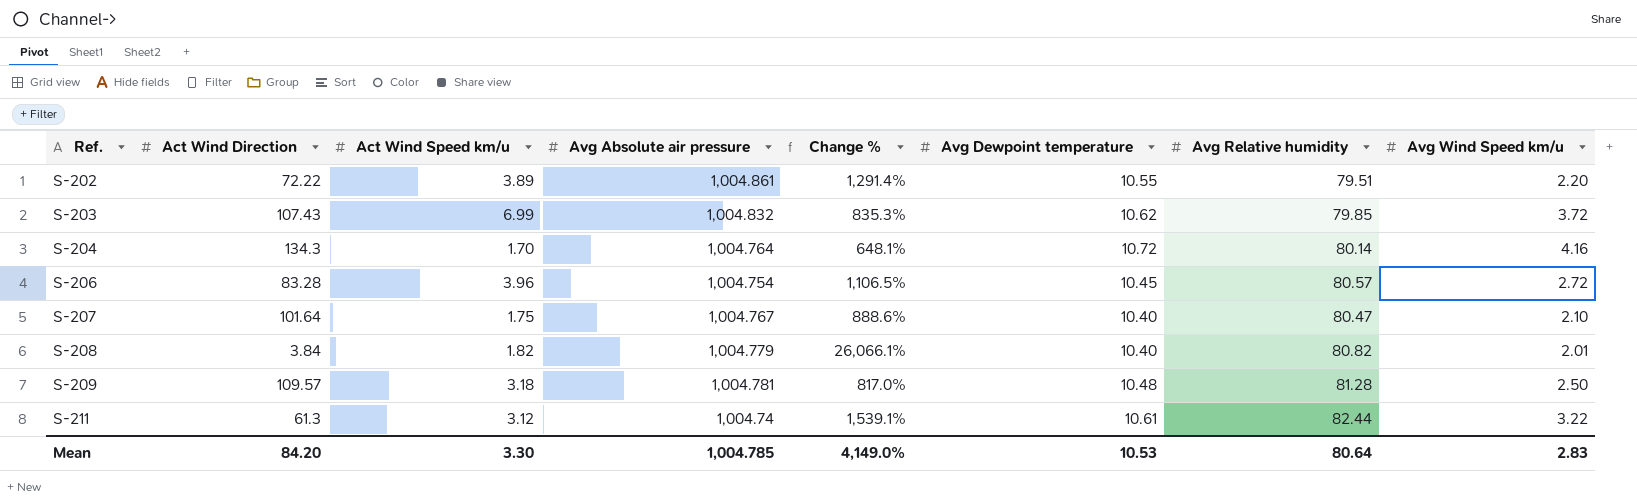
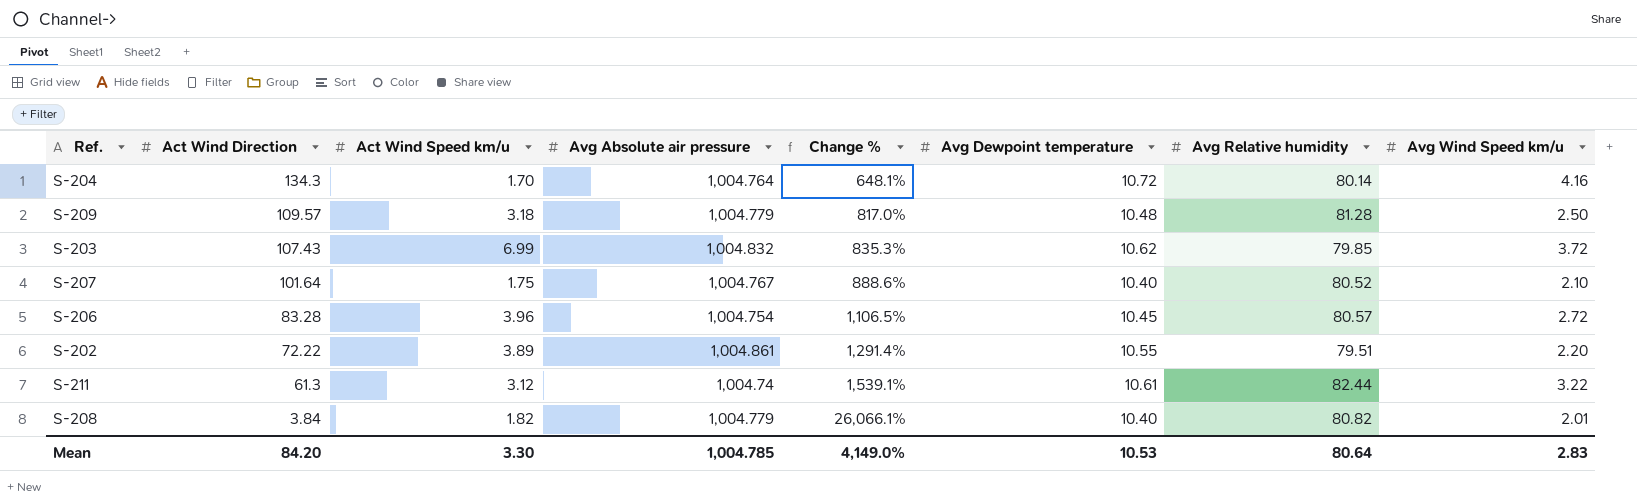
row order: Ref. ascending -> Act Wind Direction descending
S-209 | Avg Absolute air pressure: 1,004.781 -> 1,004.779
S-207 | Avg Relative humidity: 80.47 -> 80.52

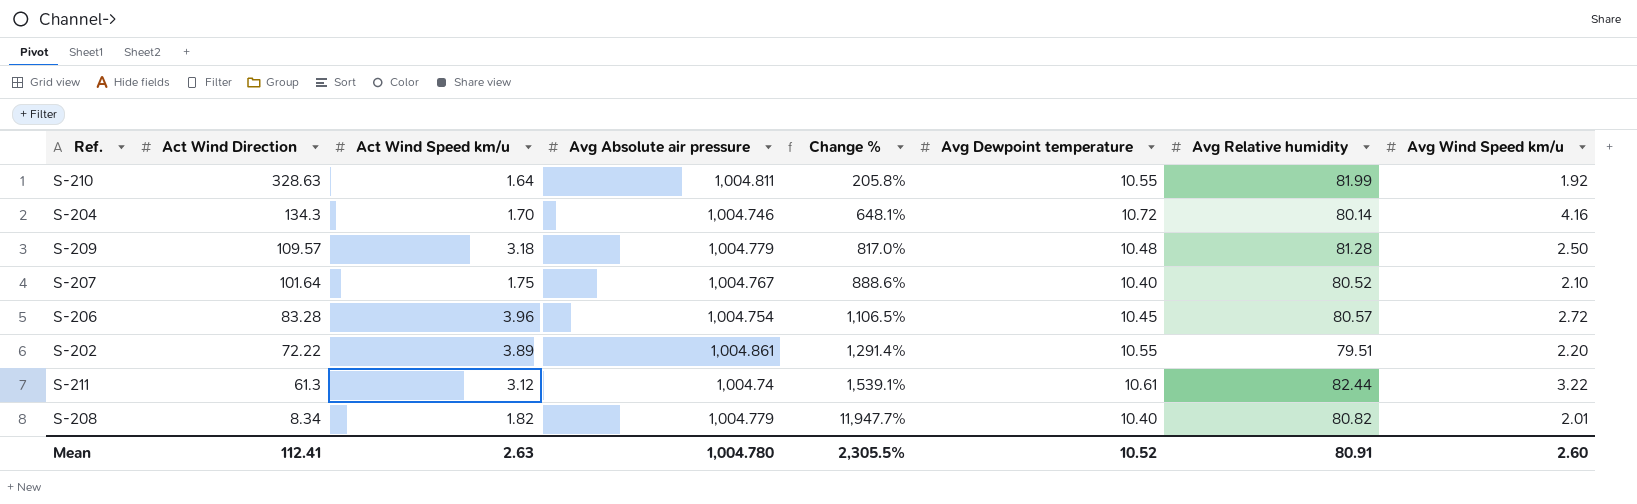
row S-203: 107.43 | 6.99 | 1,004.832 | 835.3% | 10.62 | 79.85 | 3.72 -> none
row S-210: none -> 328.63 | 1.64 | 1,004.811 | 205.8% | 10.55 | 81.99 | 1.92
S-204 | Avg Absolute air pressure: 1,004.764 -> 1,004.746
S-208 | Act Wind Direction: 3.84 -> 8.34
S-208 | Change %: 26,066.1% -> 11,947.7%
Mean | Act Wind Direction: 84.20 -> 112.41
Mean | Act Wind Speed km/u: 3.30 -> 2.63
Mean | Avg Absolute air pressure: 1,004.785 -> 1,004.780
Mean | Change %: 4,149.0% -> 2,305.5%
Mean | Avg Dewpoint temperature: 10.53 -> 10.52
Mean | Avg Relative humidity: 80.64 -> 80.91
Mean | Avg Wind Speed km/u: 2.83 -> 2.60

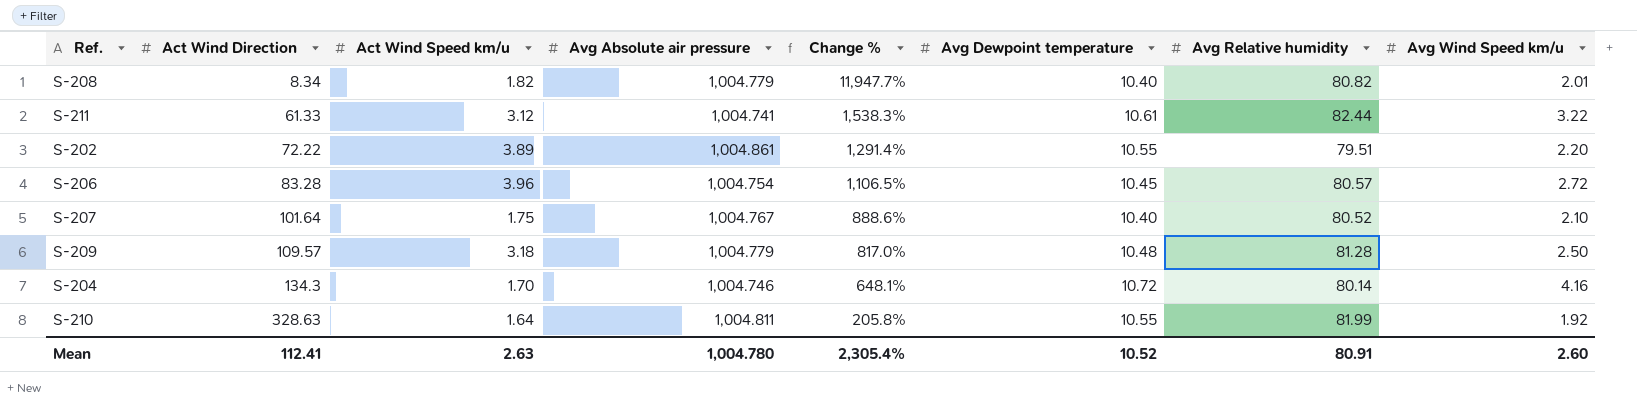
row order: Act Wind Direction descending -> Act Wind Direction ascending
S-211 | Act Wind Direction: 61.3 -> 61.33
S-211 | Avg Absolute air pressure: 1,004.74 -> 1,004.741
S-211 | Change %: 1,539.1% -> 1,538.3%
Mean | Change %: 2,305.5% -> 2,305.4%

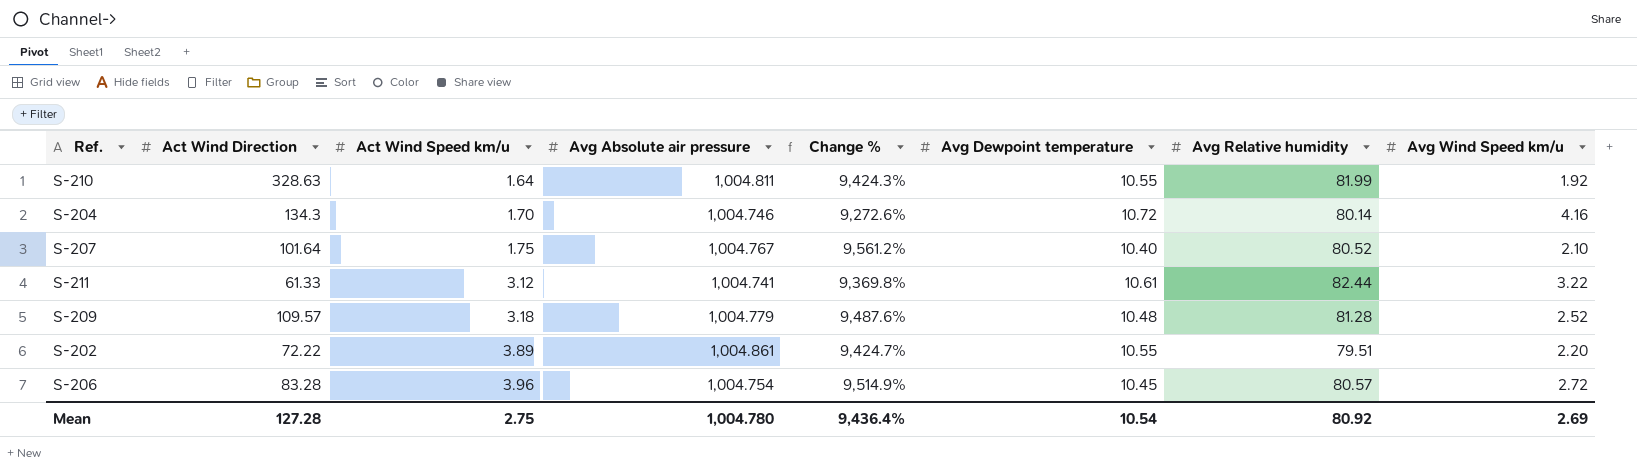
row order: Act Wind Direction ascending -> Act Wind Speed km/u ascending
column Change % | formula: ([Avg Absolute air pressure] - [Act Wind Direction]) / [Act Wind Direction] -> ([Avg Absolute air pressure] - [Avg Dewpoint temperature]) / [Avg Dewpoint temperature]
row S-208: 8.34 | 1.82 | 1,004.779 | 11,947.7% | 10.40 | 80.82 | 2.01 -> none
S-209 | Avg Wind Speed km/u: 2.50 -> 2.52
Mean | Act Wind Direction: 112.41 -> 127.28
Mean | Act Wind Speed km/u: 2.63 -> 2.75
Mean | Change %: 2,305.4% -> 9,436.4%
Mean | Avg Dewpoint temperature: 10.52 -> 10.54
Mean | Avg Relative humidity: 80.91 -> 80.92
Mean | Avg Wind Speed km/u: 2.60 -> 2.69

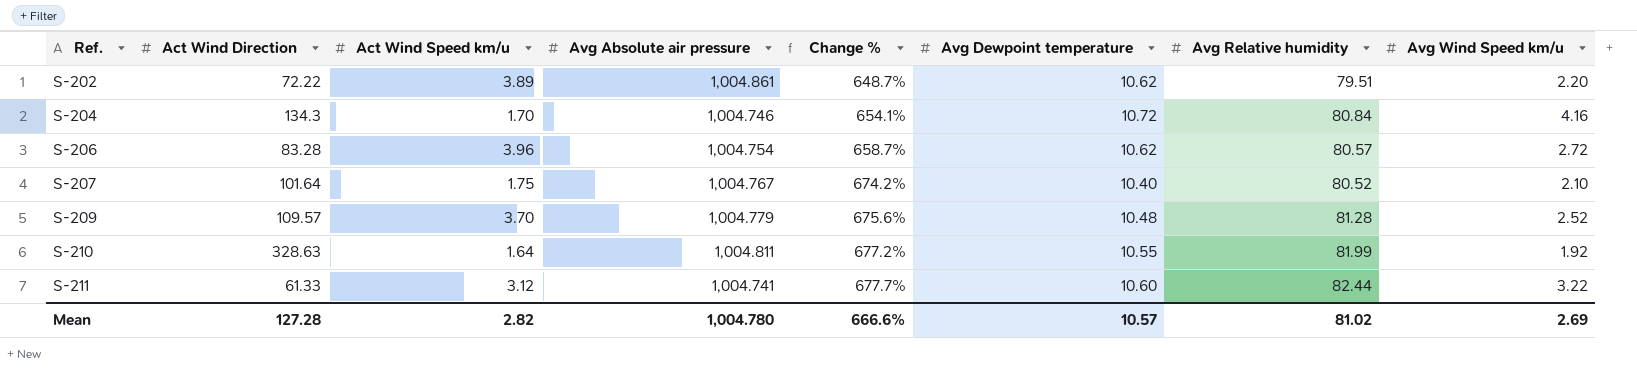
row order: Act Wind Speed km/u ascending -> Ref. ascending
column Change % | formula: ([Avg Absolute air pressure] - [Avg Dewpoint temperature]) / [Avg Dewpoint temperature] -> ([Avg Relative humidity] - [Avg Dewpoint temperature]) / [Avg Dewpoint temperature]
S-202 | Avg Dewpoint temperature: 10.55 -> 10.62
S-204 | Avg Relative humidity: 80.14 -> 80.84
S-206 | Avg Dewpoint temperature: 10.45 -> 10.62
S-209 | Act Wind Speed km/u: 3.18 -> 3.70
S-211 | Avg Dewpoint temperature: 10.61 -> 10.60
Mean | Act Wind Speed km/u: 2.75 -> 2.82
Mean | Change %: 9,436.4% -> 666.6%
Mean | Avg Dewpoint temperature: 10.54 -> 10.57
Mean | Avg Relative humidity: 80.92 -> 81.02

